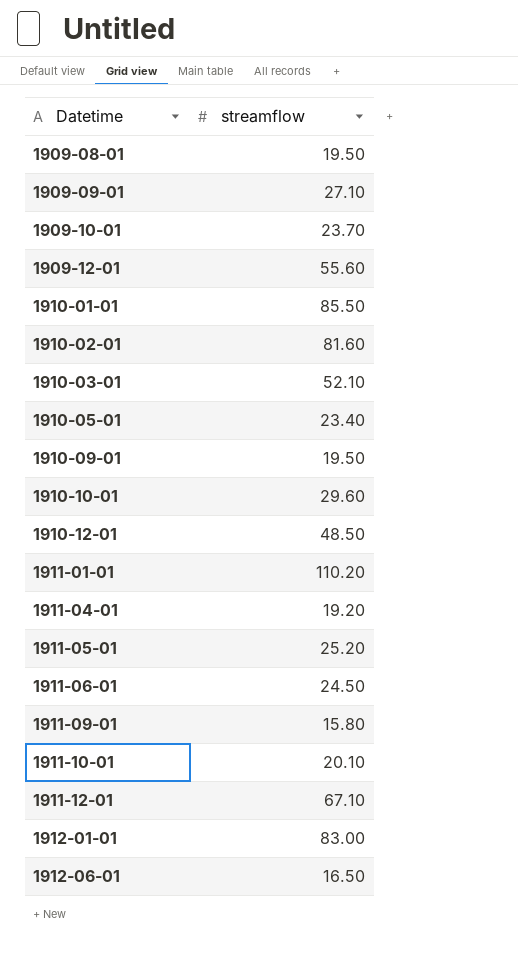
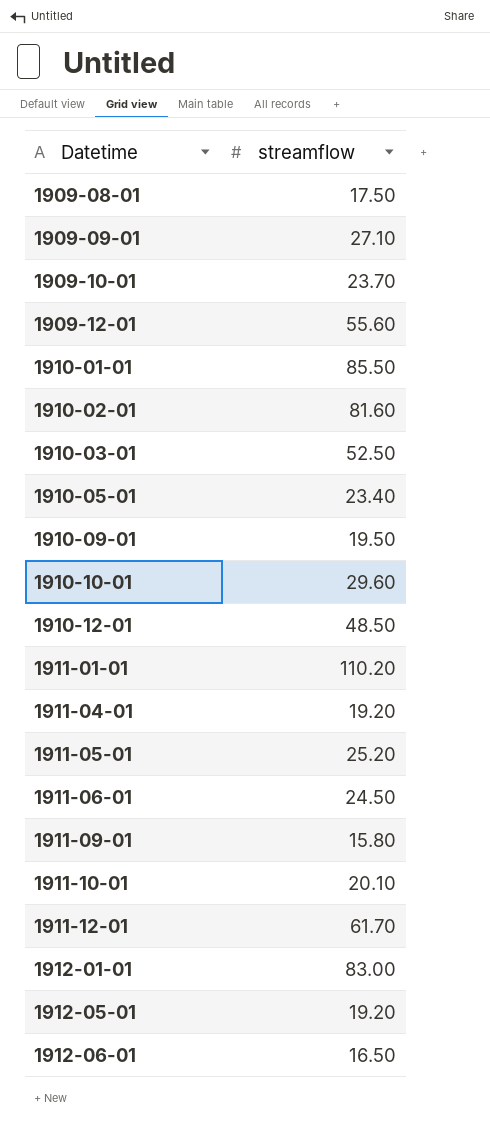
1909-08-01 | streamflow: 19.50 -> 17.50
1910-03-01 | streamflow: 52.10 -> 52.50
1911-12-01 | streamflow: 67.10 -> 61.70
row 1912-05-01: none -> 19.20

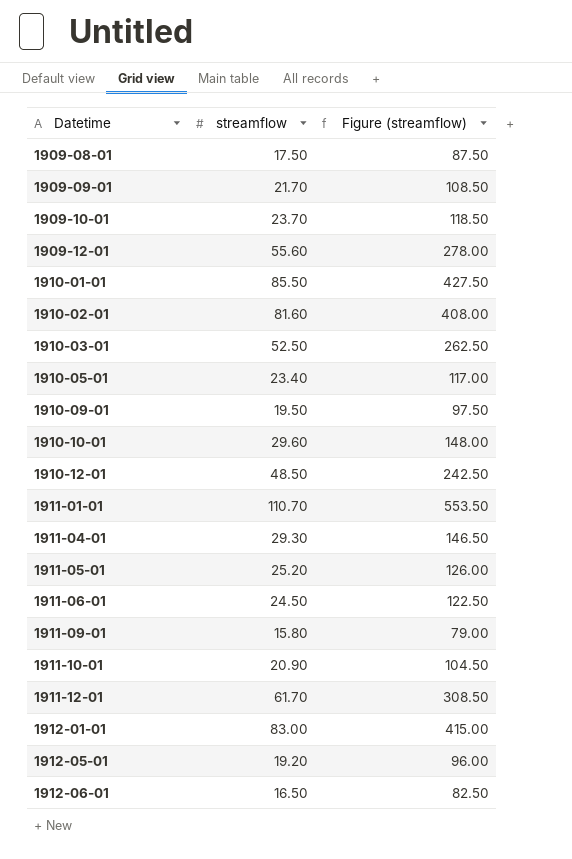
column Figure (streamflow) | formula: none -> [streamflow] * 5
1909-09-01 | streamflow: 27.10 -> 21.70
1911-01-01 | streamflow: 110.20 -> 110.70
1911-04-01 | streamflow: 19.20 -> 29.30
1911-10-01 | streamflow: 20.10 -> 20.90

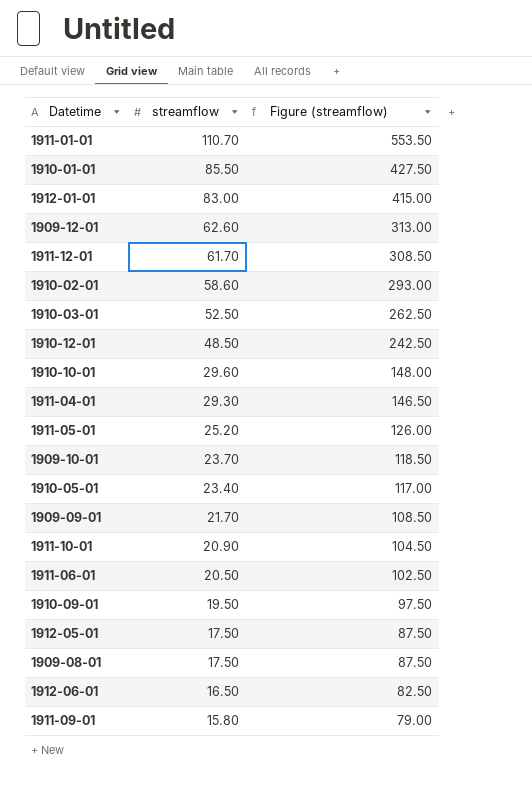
row order: Datetime ascending -> streamflow descending
1909-12-01 | streamflow: 55.60 -> 62.60
1909-12-01 | Figure (streamflow): 278.00 -> 313.00
1910-02-01 | streamflow: 81.60 -> 58.60
1910-02-01 | Figure (streamflow): 408.00 -> 293.00
1911-06-01 | streamflow: 24.50 -> 20.50
1911-06-01 | Figure (streamflow): 122.50 -> 102.50
1912-05-01 | streamflow: 19.20 -> 17.50
1912-05-01 | Figure (streamflow): 96.00 -> 87.50

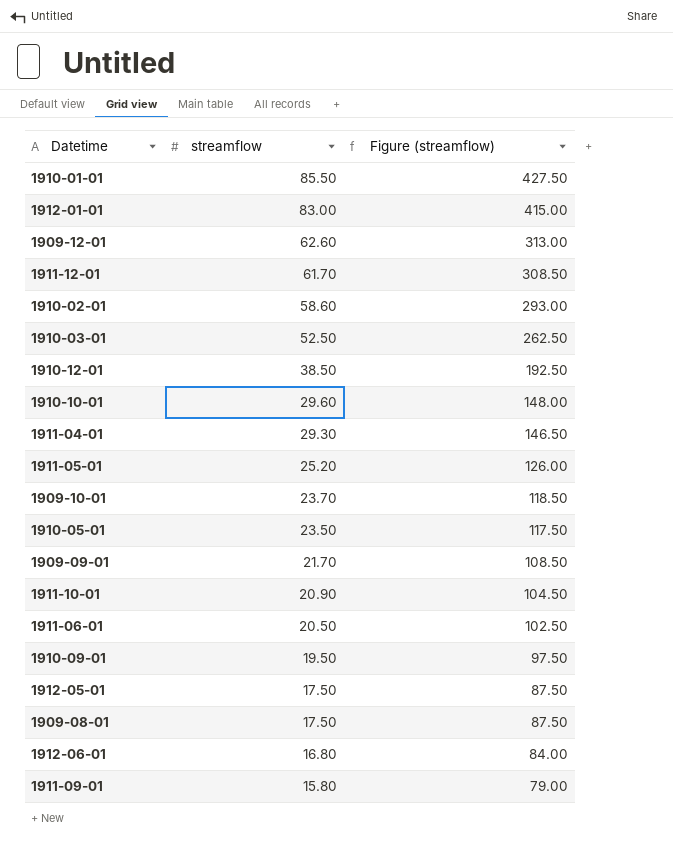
row 1911-01-01: 110.70 | 553.50 -> none
1910-12-01 | streamflow: 48.50 -> 38.50
1910-12-01 | Figure (streamflow): 242.50 -> 192.50
1910-05-01 | streamflow: 23.40 -> 23.50
1910-05-01 | Figure (streamflow): 117.00 -> 117.50
1912-06-01 | streamflow: 16.50 -> 16.80
1912-06-01 | Figure (streamflow): 82.50 -> 84.00

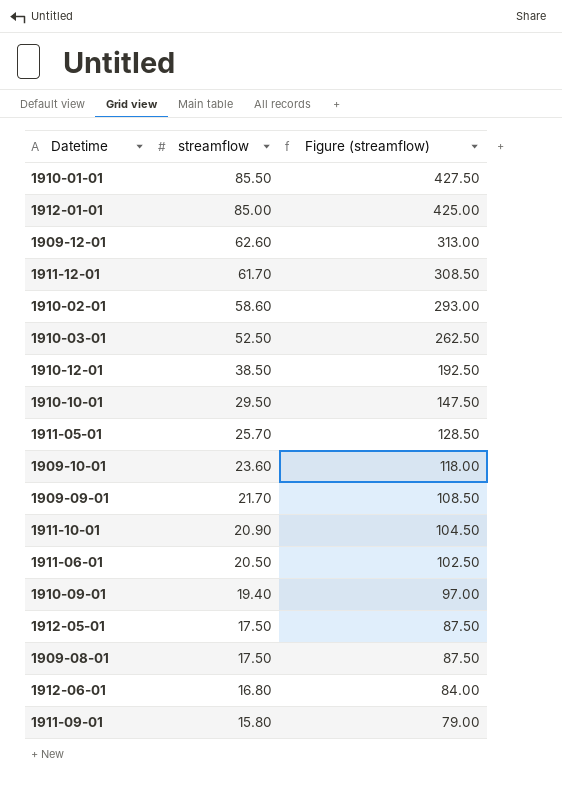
row 1911-04-01: 29.30 | 146.50 -> none
row 1910-05-01: 23.50 | 117.50 -> none
1912-01-01 | streamflow: 83.00 -> 85.00
1912-01-01 | Figure (streamflow): 415.00 -> 425.00
1910-10-01 | streamflow: 29.60 -> 29.50
1910-10-01 | Figure (streamflow): 148.00 -> 147.50
1911-05-01 | streamflow: 25.20 -> 25.70
1911-05-01 | Figure (streamflow): 126.00 -> 128.50
1909-10-01 | streamflow: 23.70 -> 23.60
1909-10-01 | Figure (streamflow): 118.50 -> 118.00
1910-09-01 | streamflow: 19.50 -> 19.40
1910-09-01 | Figure (streamflow): 97.50 -> 97.00

